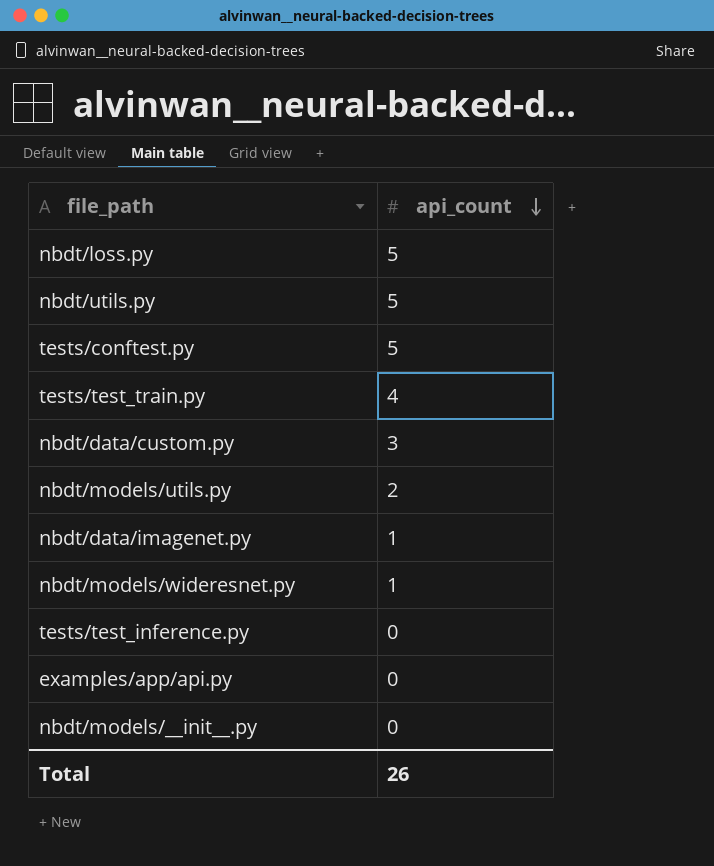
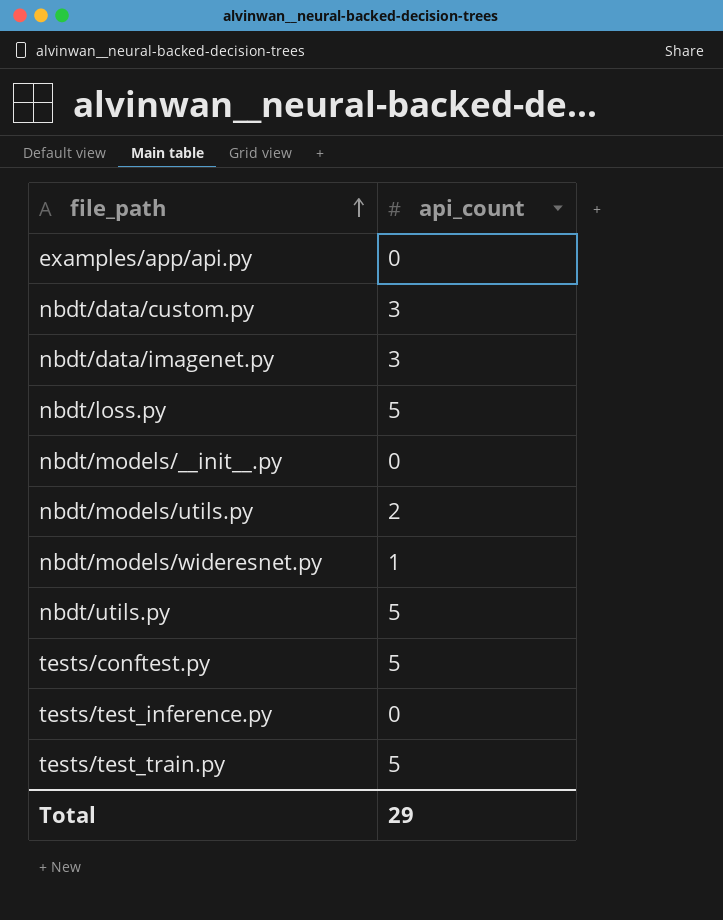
row order: api_count descending -> file_path ascending
nbdt/data/imagenet.py | api_count: 1 -> 3
tests/test_train.py | api_count: 4 -> 5
Total | api_count: 26 -> 29

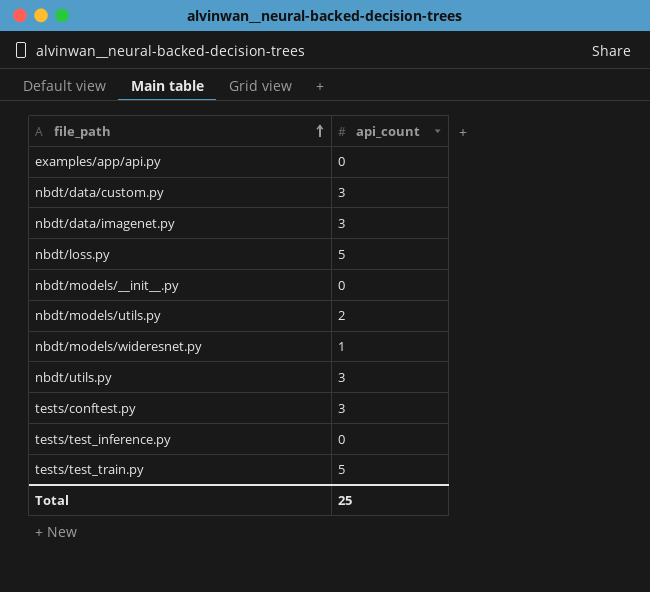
nbdt/utils.py | api_count: 5 -> 3
tests/conftest.py | api_count: 5 -> 3
Total | api_count: 29 -> 25

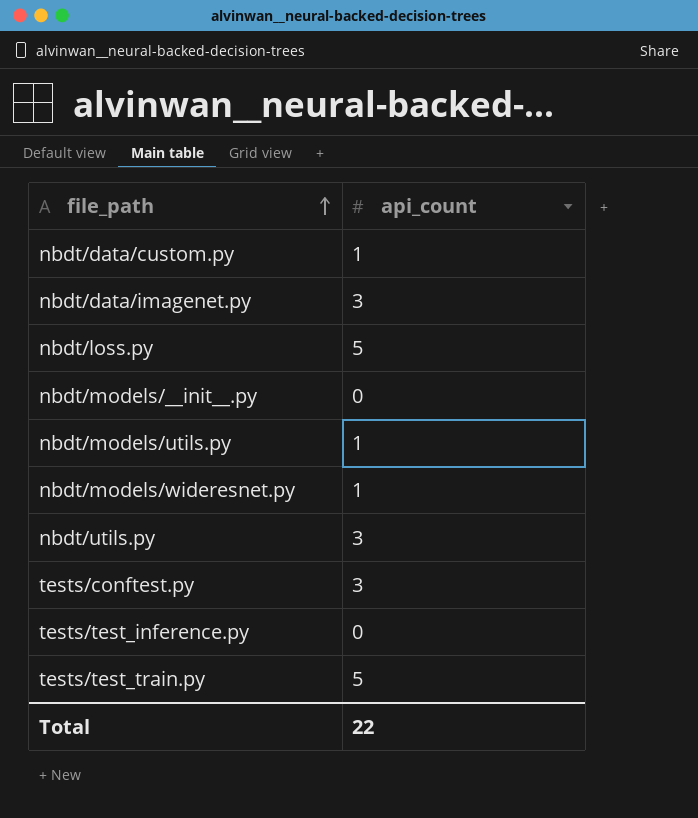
row examples/app/api.py: 0 -> none
nbdt/data/custom.py | api_count: 3 -> 1
nbdt/models/utils.py | api_count: 2 -> 1
Total | api_count: 25 -> 22

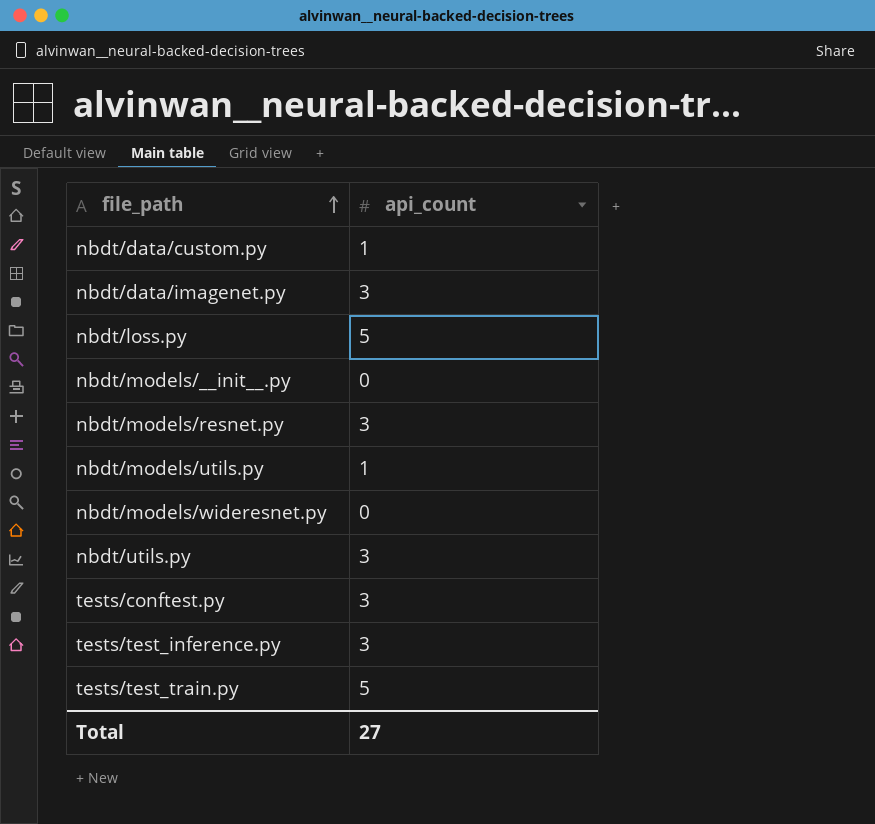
row nbdt/models/resnet.py: none -> 3
nbdt/models/wideresnet.py | api_count: 1 -> 0
tests/test_inference.py | api_count: 0 -> 3
Total | api_count: 22 -> 27

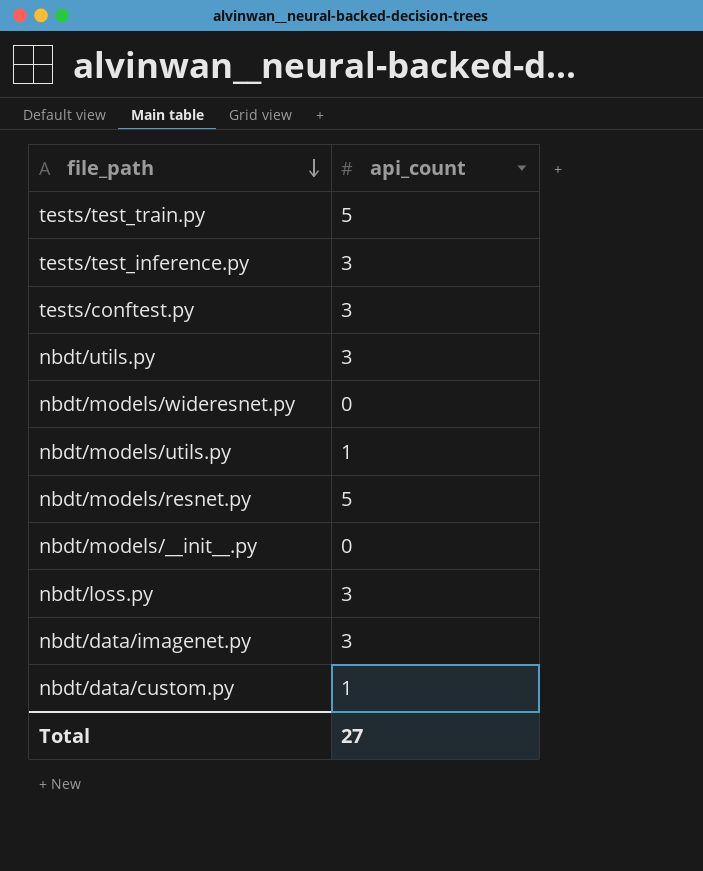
row order: file_path ascending -> file_path descending
nbdt/models/resnet.py | api_count: 3 -> 5
nbdt/loss.py | api_count: 5 -> 3

